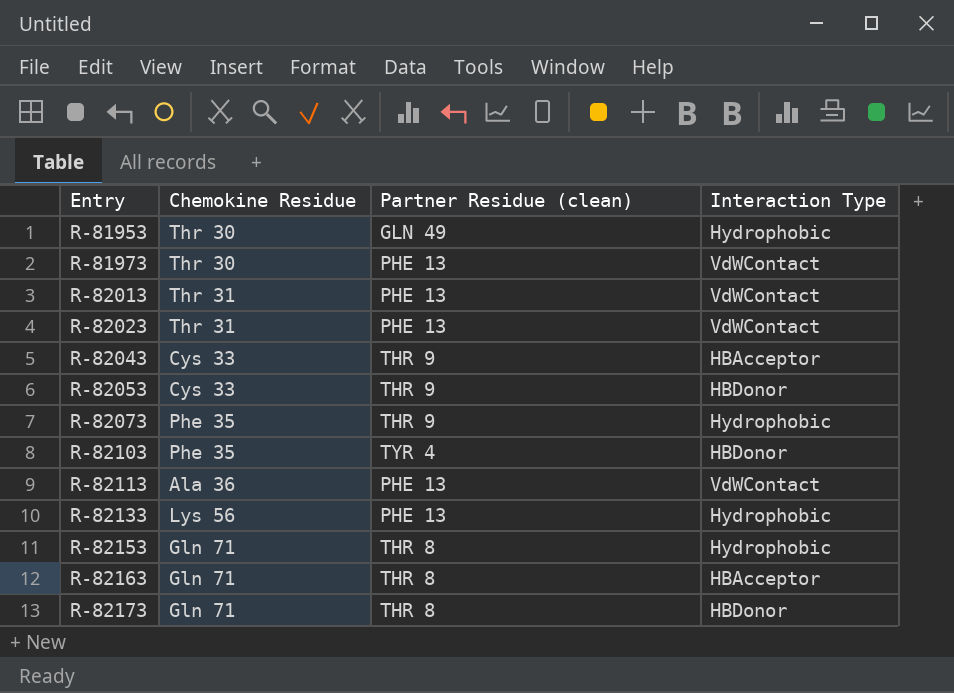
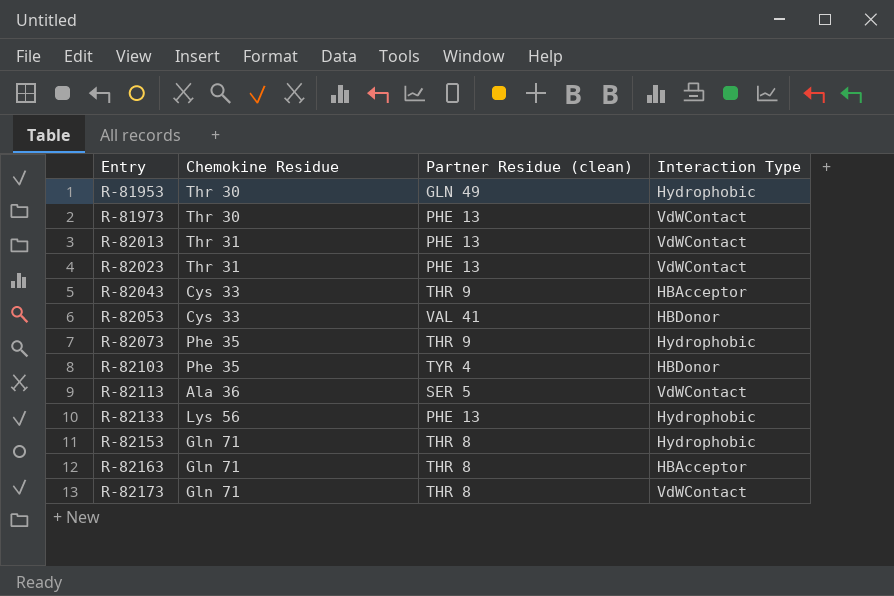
R-82053 | Partner Residue (clean): THR 9 -> VAL 41
R-82113 | Partner Residue (clean): PHE 13 -> SER 5
R-82173 | Interaction Type: HBDonor -> VdWContact

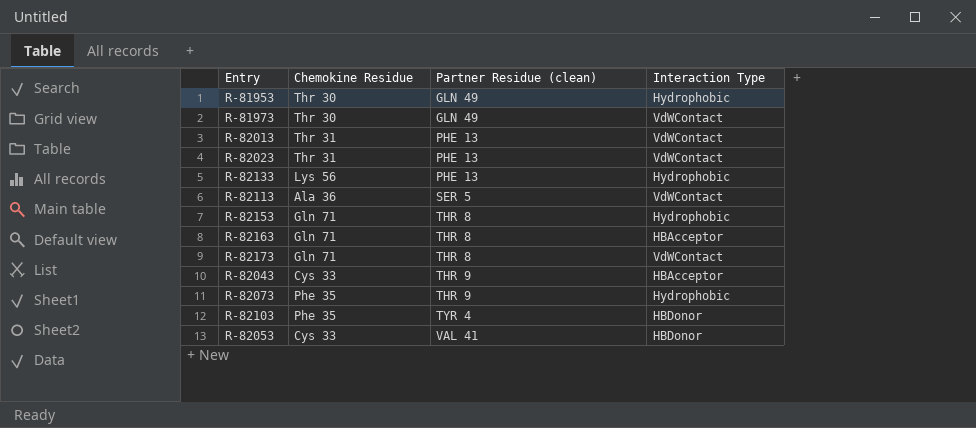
row order: Entry ascending -> Partner Residue (clean) ascending
R-81973 | Partner Residue (clean): PHE 13 -> GLN 49

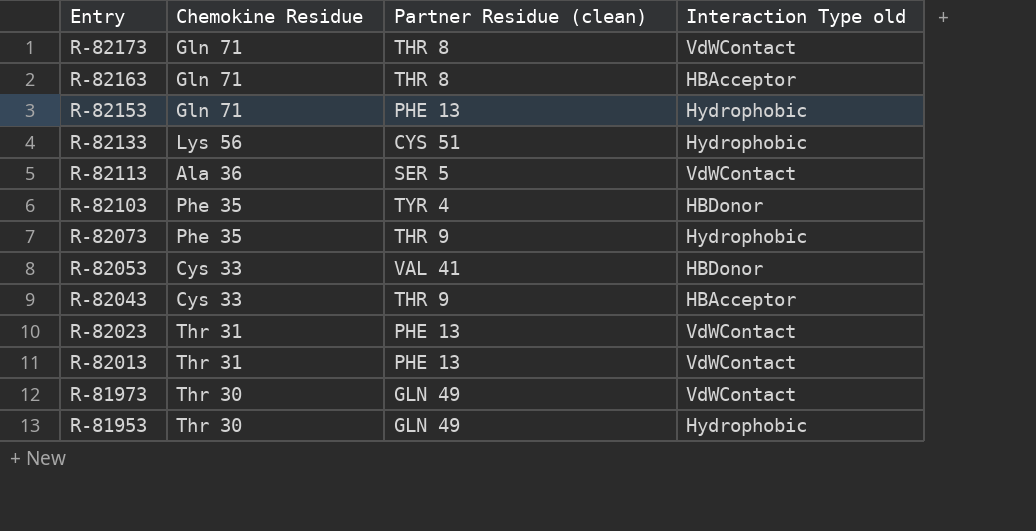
row order: Partner Residue (clean) ascending -> Entry descending
column name: Interaction Type -> Interaction Type old
R-82153 | Partner Residue (clean): THR 8 -> PHE 13
R-82133 | Partner Residue (clean): PHE 13 -> CYS 51

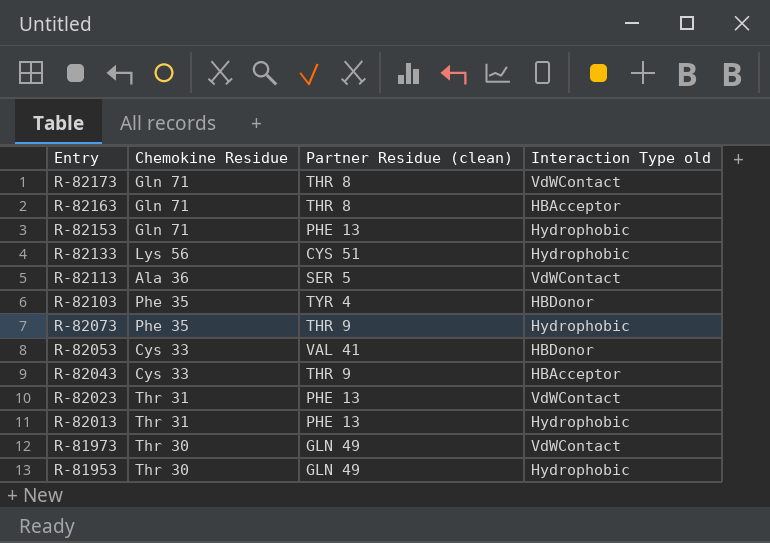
R-82013 | Interaction Type old: VdWContact -> Hydrophobic

